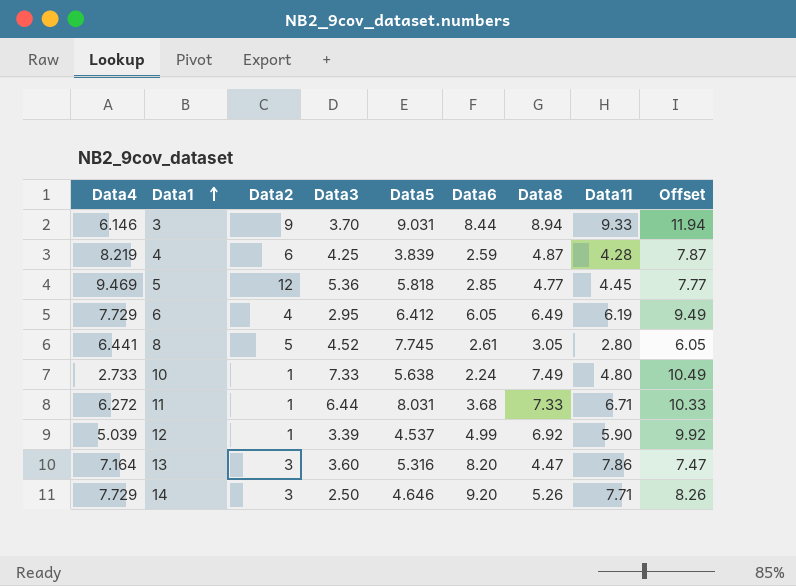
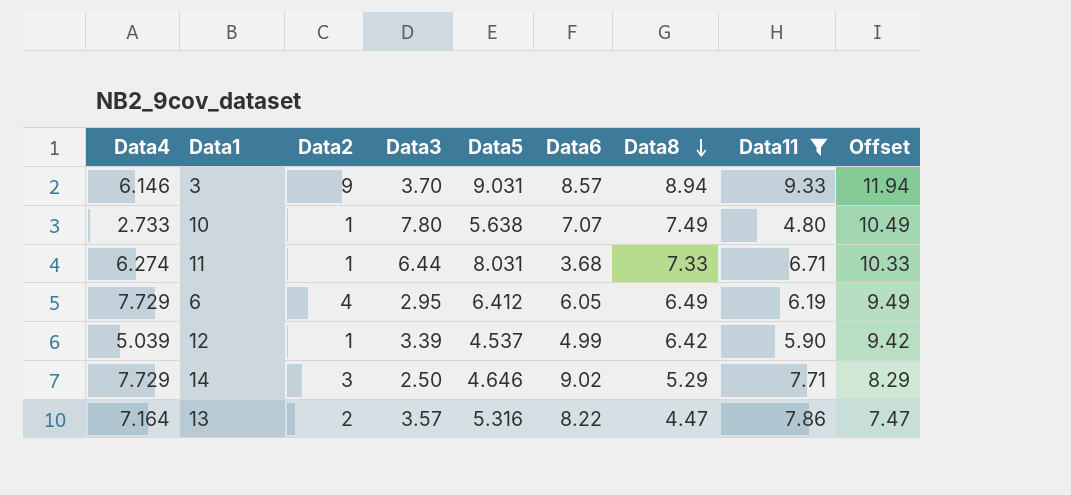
filter: none -> Data11 >= 4.80
row order: Data1 ascending -> Data8 descending
3 | Data6: 8.44 -> 8.57
10 | Data3: 7.33 -> 7.80
10 | Data6: 2.24 -> 7.07
11 | Data4: 6.272 -> 6.274
12 | Data8: 6.92 -> 6.42
12 | Offset: 9.92 -> 9.42
14 | Data6: 9.20 -> 9.02
14 | Data8: 5.26 -> 5.29
14 | Offset: 8.26 -> 8.29
13 | Data2: 3 -> 2
13 | Data3: 3.60 -> 3.57
13 | Data6: 8.20 -> 8.22

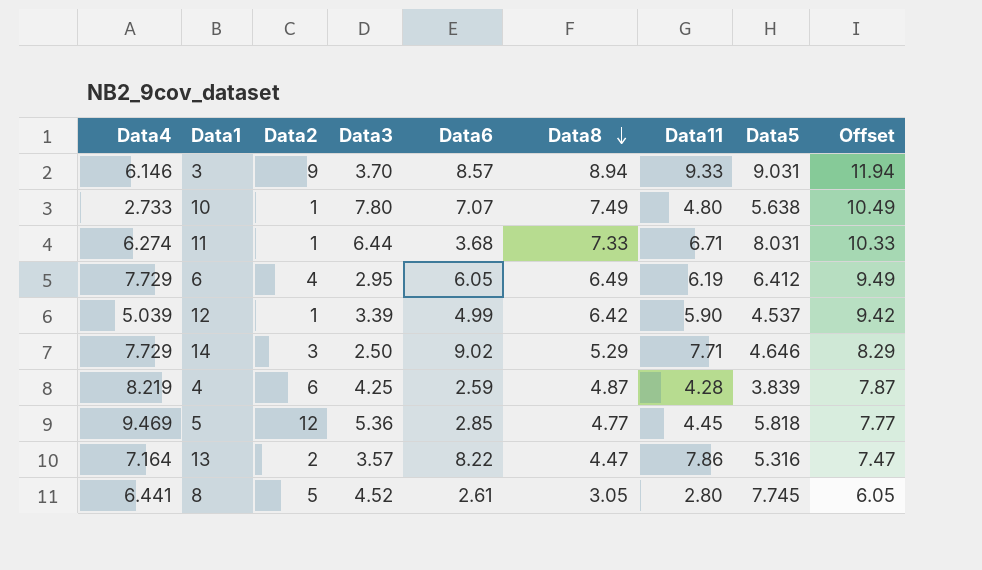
filter: Data11 >= 4.80 -> none
column Data5 | position: 5 -> 8

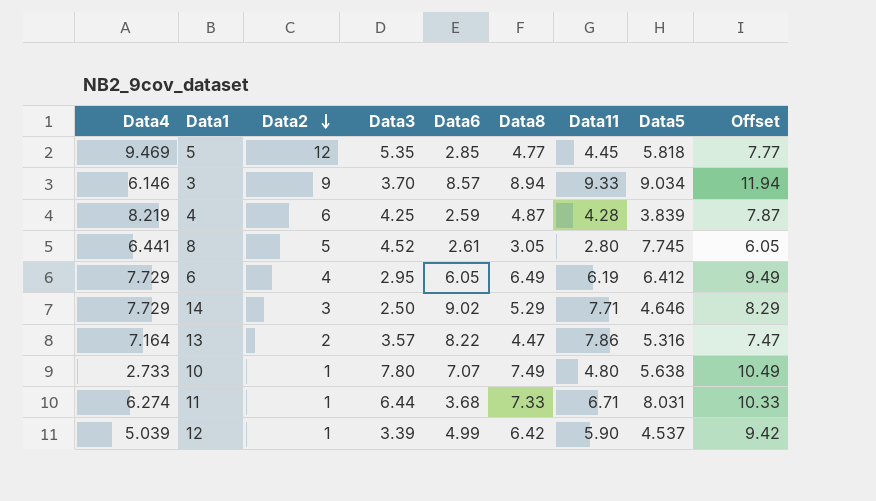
row order: Data8 descending -> Data2 descending
5 | Data3: 5.36 -> 5.35
3 | Data5: 9.031 -> 9.034

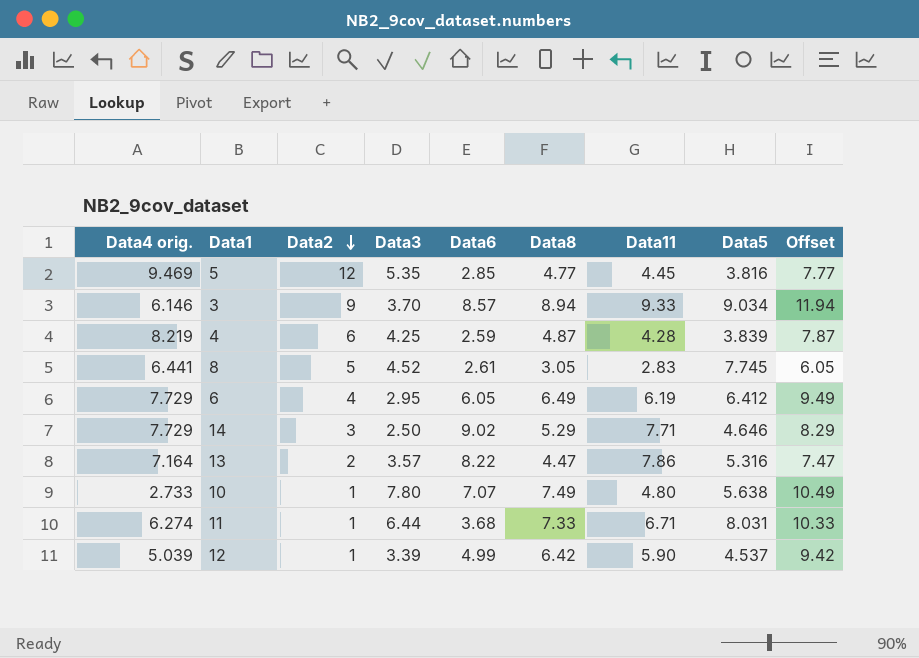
column name: Data4 -> Data4 orig.
5 | Data5: 5.818 -> 3.816
8 | Data11: 2.80 -> 2.83

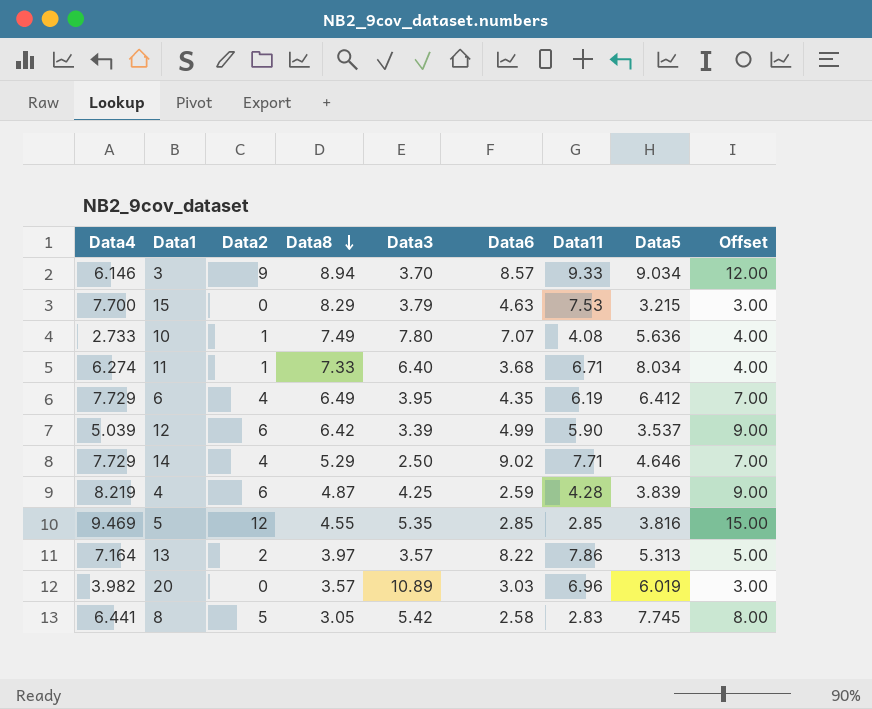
row order: Data2 descending -> Data8 descending
column name: Data4 orig. -> Data4
column Data8 | position: 6 -> 4
column Offset | formula: [Data8] + 3 -> [Data2] + 3
row 15: none -> 7.700 | 0 | 8.29 | 3.79 | 4.63 | 7.53 | 3.215 | 3.00
10 | Data11: 4.80 -> 4.08
10 | Data5: 5.638 -> 5.636
11 | Data3: 6.44 -> 6.40
11 | Data5: 8.031 -> 8.034
6 | Data3: 2.95 -> 3.95
6 | Data6: 6.05 -> 4.35
12 | Data2: 1 -> 6
12 | Data5: 4.537 -> 3.537
14 | Data2: 3 -> 4
5 | Data8: 4.77 -> 4.55
5 | Data11: 4.45 -> 2.85
13 | Data8: 4.47 -> 3.97
13 | Data5: 5.316 -> 5.313
row 20: none -> 3.982 | 0 | 3.57 | 10.89 | 3.03 | 6.96 | 6.019 | 3.00
8 | Data3: 4.52 -> 5.42
8 | Data6: 2.61 -> 2.58

